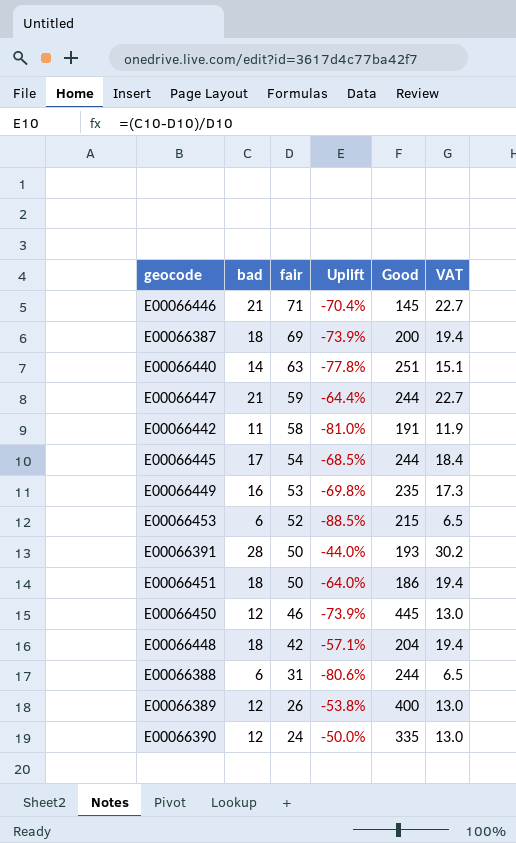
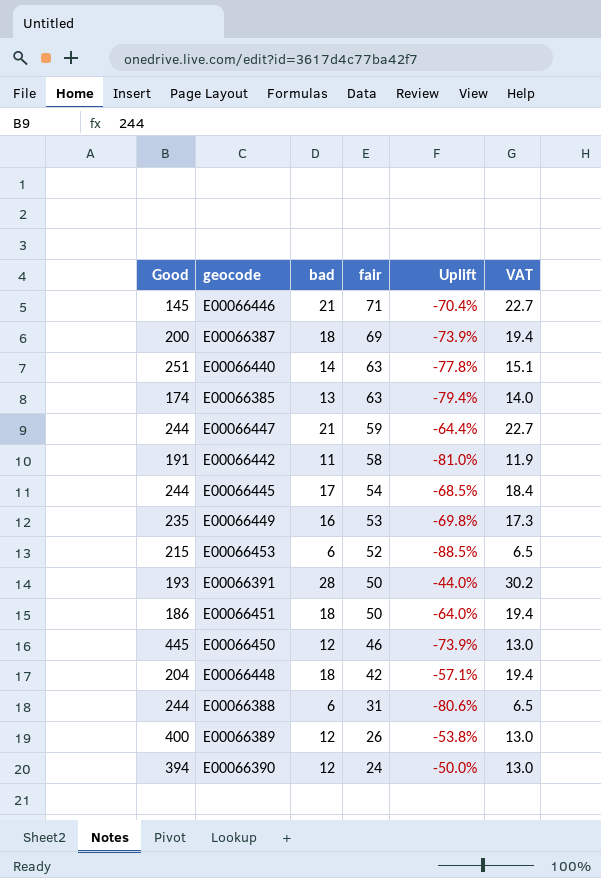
column Good | position: 5 -> 1
row E00066385: none -> 174 | 13 | 63 | -79.4% | 14.0
E00066390 | Good: 335 -> 394

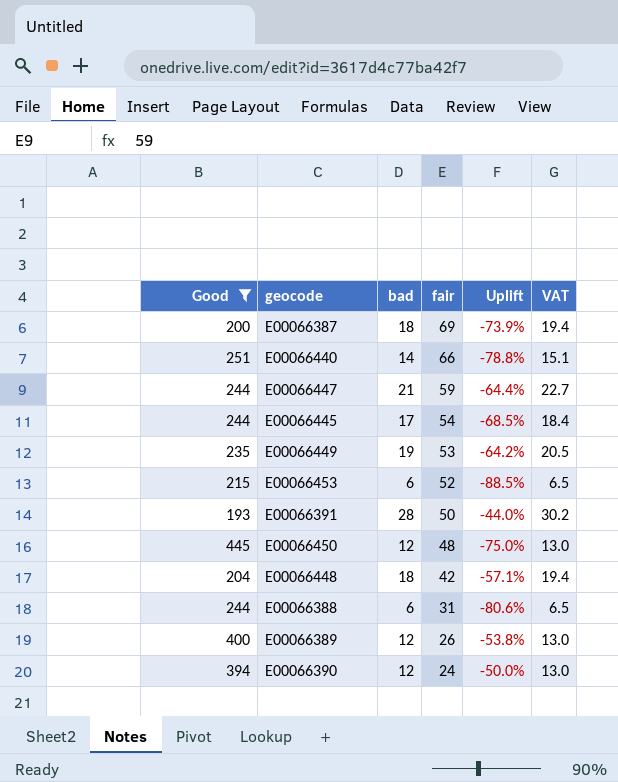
filter: none -> Good >= 193
E00066440 | fair: 63 -> 66
E00066440 | Uplift: -77.8% -> -78.8%
E00066449 | bad: 16 -> 19
E00066449 | Uplift: -69.8% -> -64.2%
E00066449 | VAT: 17.3 -> 20.5
E00066450 | fair: 46 -> 48
E00066450 | Uplift: -73.9% -> -75.0%

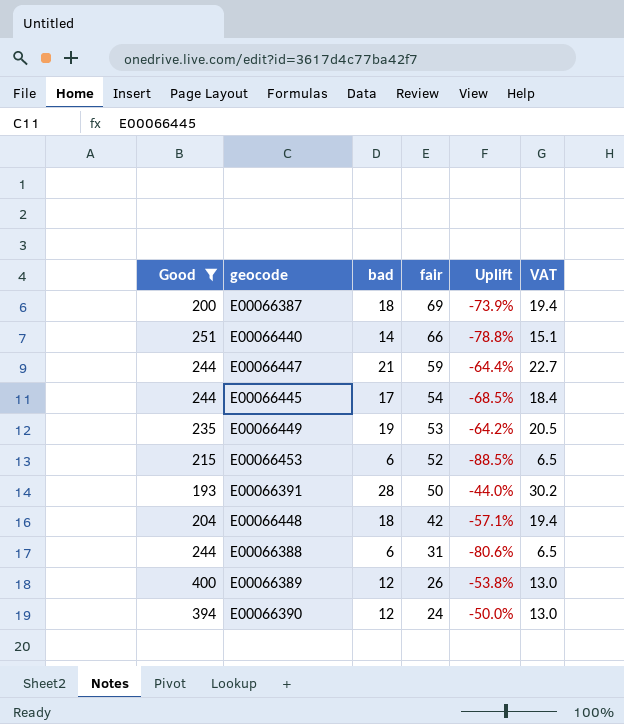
row E00066450: 445 | 12 | 48 | -75.0% | 13.0 -> none

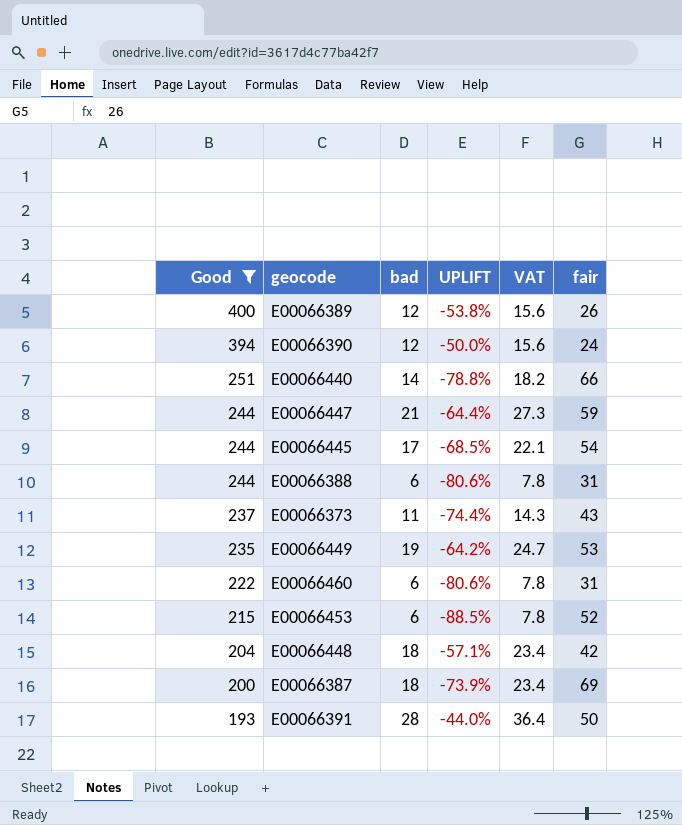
row order: fair descending -> Good descending
column name: Uplift -> UPLIFT
column VAT | formula: [bad] * 1.08 -> [bad] * 1.3
column fair | position: 4 -> 6
row E00066373: none -> 237 | 11 | -74.4% | 14.3 | 43
row E00066460: none -> 222 | 6 | -80.6% | 7.8 | 31

